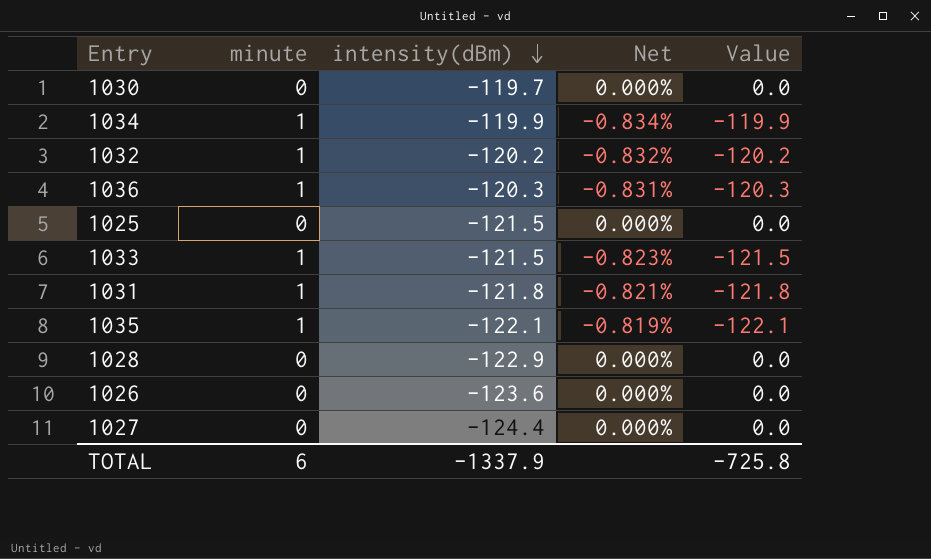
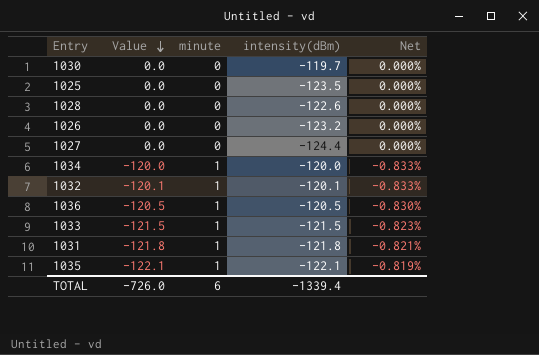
row order: intensity(dBm) descending -> Value descending
column Value | position: 5 -> 2
1025 | intensity(dBm): -121.5 -> -123.5
1028 | intensity(dBm): -122.9 -> -122.6
1026 | intensity(dBm): -123.6 -> -123.2
1034 | Value: -119.9 -> -120.0
1034 | intensity(dBm): -119.9 -> -120.0
1034 | Net: -0.834% -> -0.833%
1032 | Value: -120.2 -> -120.1
1032 | intensity(dBm): -120.2 -> -120.1
1032 | Net: -0.832% -> -0.833%
1036 | Value: -120.3 -> -120.5
1036 | intensity(dBm): -120.3 -> -120.5
1036 | Net: -0.831% -> -0.830%
TOTAL | Value: -725.8 -> -726.0
TOTAL | intensity(dBm): -1337.9 -> -1339.4

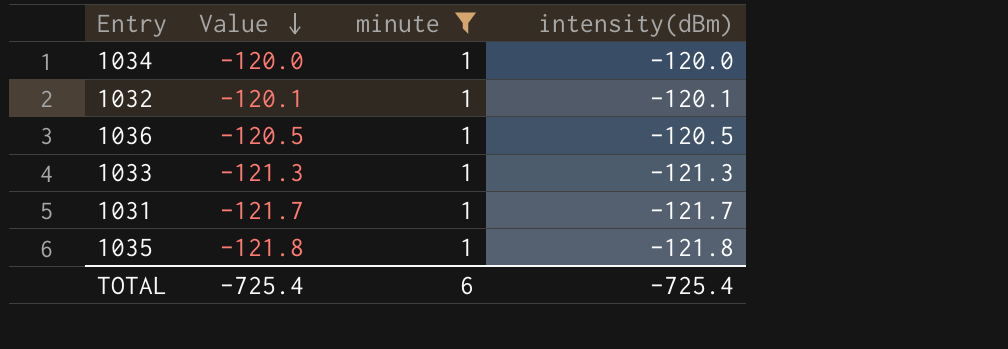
filter: none -> minute = 1
column Net | formula: [minute] / [intensity(dBm)] -> none
1033 | Value: -121.5 -> -121.3
1033 | intensity(dBm): -121.5 -> -121.3
1031 | Value: -121.8 -> -121.7
1031 | intensity(dBm): -121.8 -> -121.7
1035 | Value: -122.1 -> -121.8
1035 | intensity(dBm): -122.1 -> -121.8
TOTAL | Value: -726.0 -> -725.4
TOTAL | intensity(dBm): -1339.4 -> -725.4

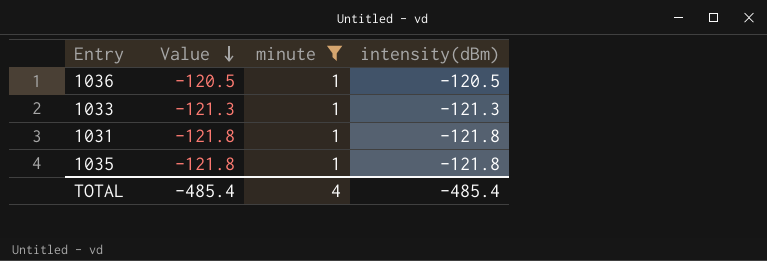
row 1034: -120.0 | 1 | -120.0 -> none
row 1032: -120.1 | 1 | -120.1 -> none
1031 | Value: -121.7 -> -121.8
1031 | intensity(dBm): -121.7 -> -121.8
TOTAL | Value: -725.4 -> -485.4
TOTAL | minute: 6 -> 4
TOTAL | intensity(dBm): -725.4 -> -485.4

